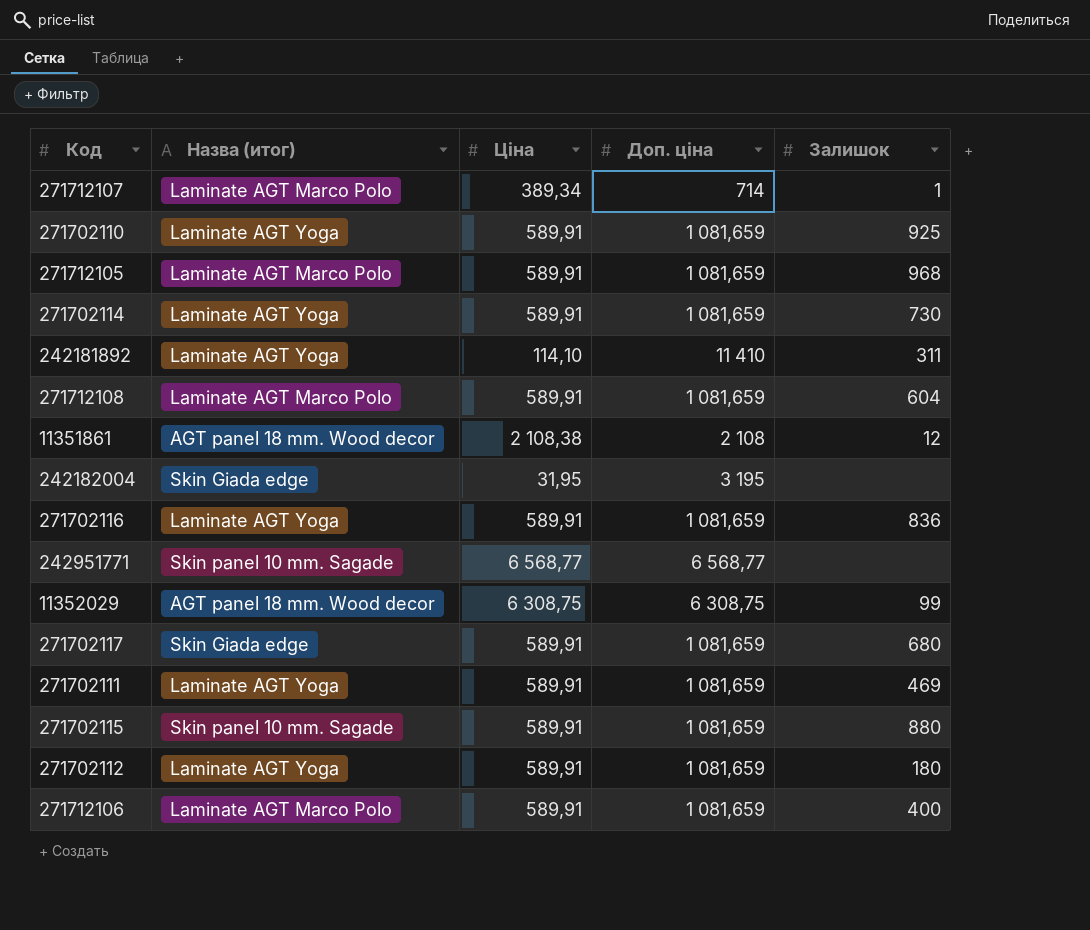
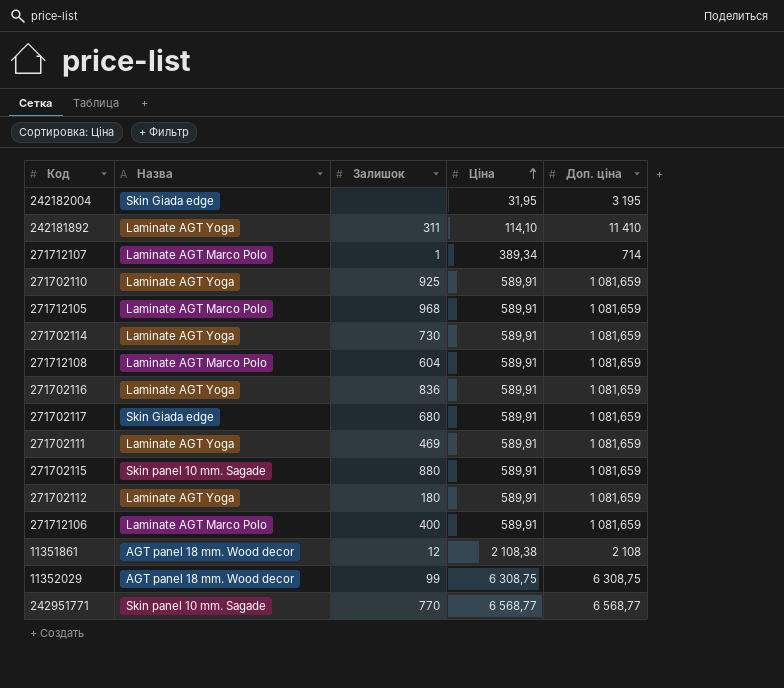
row order: none -> Ціна ascending
column name: Назва (итог) -> Назва
column Залишок | position: 5 -> 3
242951771 | Залишок: none -> 770

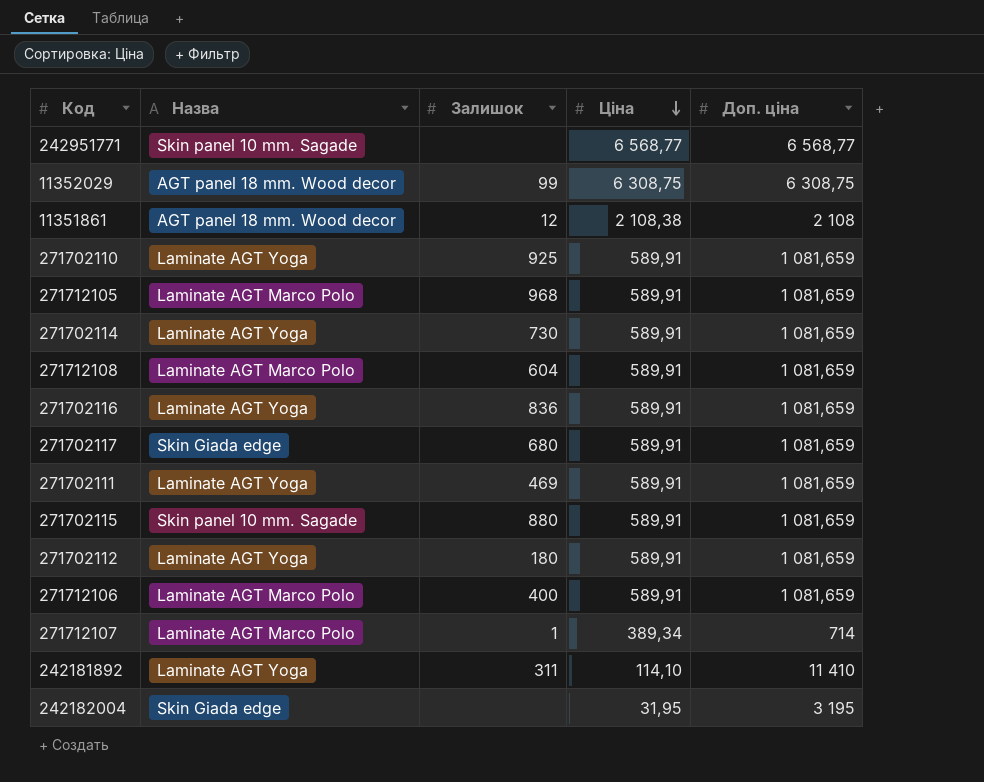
row order: Ціна ascending -> Ціна descending
242951771 | Залишок: 770 -> none

